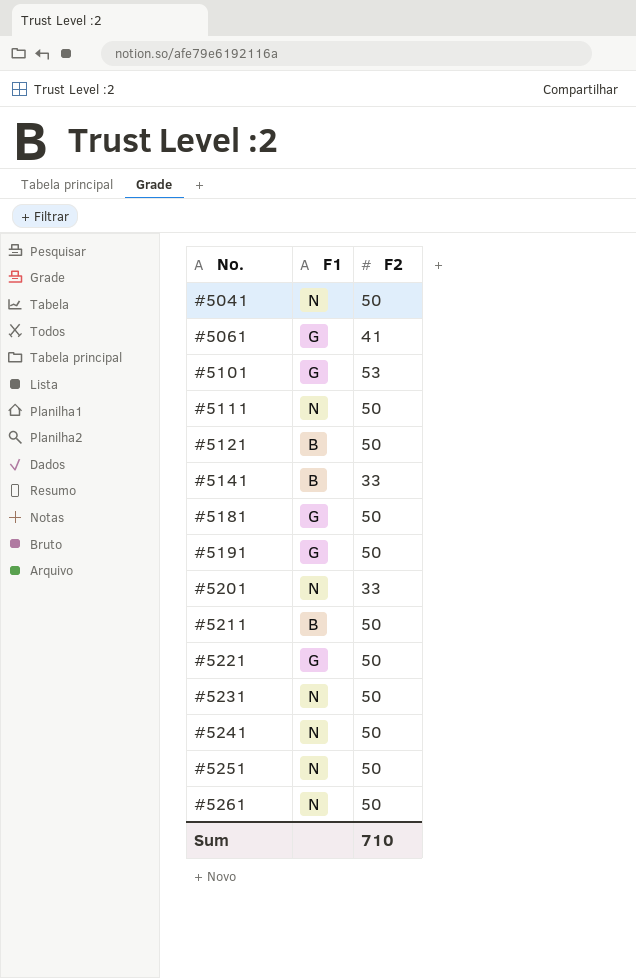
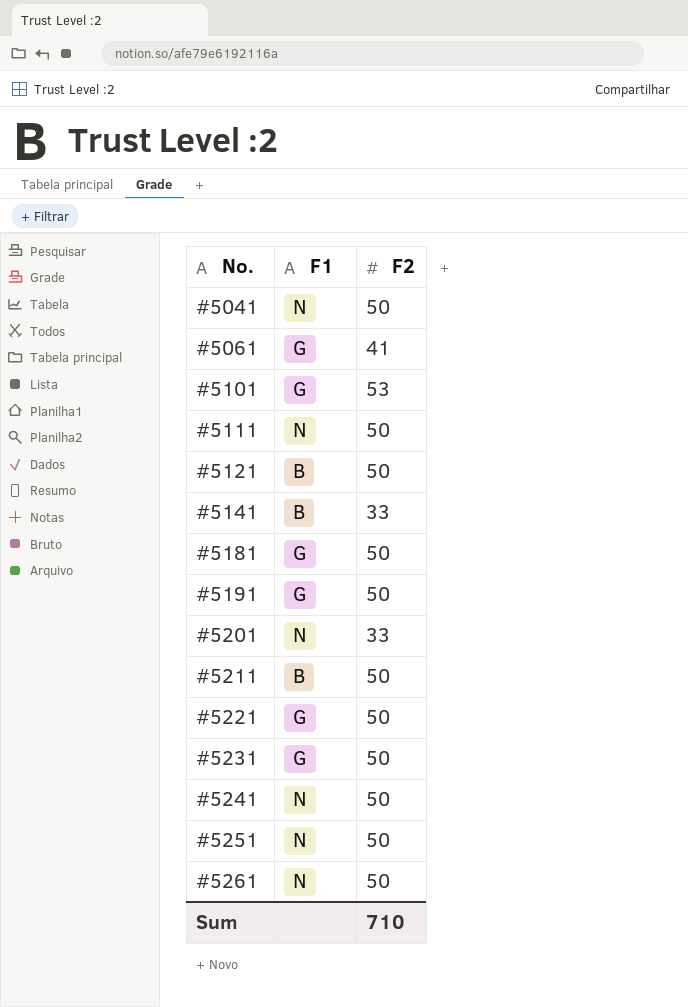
#5231 | F1: N -> G

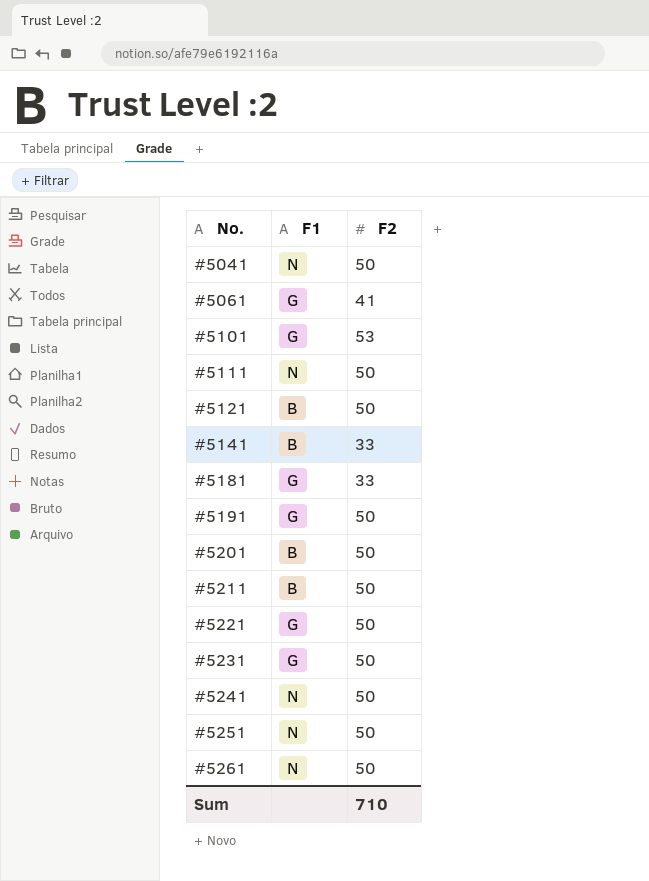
#5181 | F2: 50 -> 33
#5201 | F1: N -> B
#5201 | F2: 33 -> 50

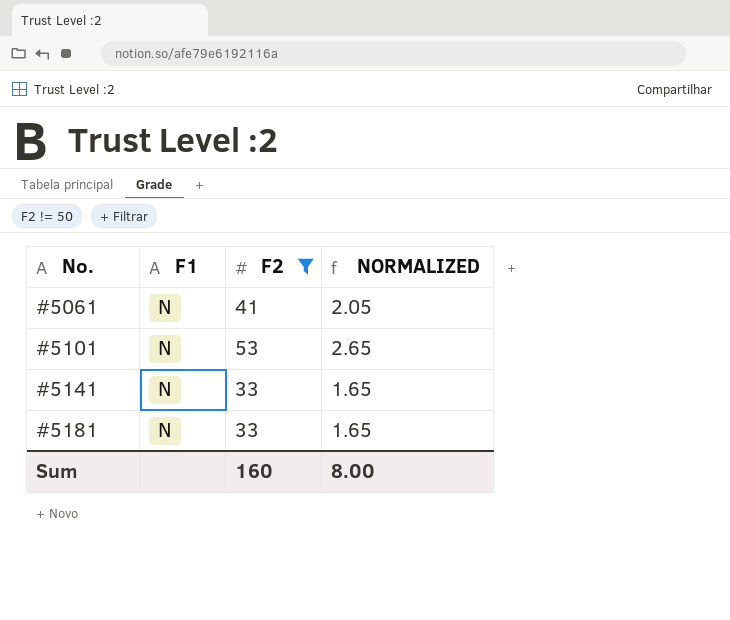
filter: none -> F2 != 50
column NORMALIZED | formula: none -> [F2] * 0.05
#5061 | F1: G -> N
#5101 | F1: G -> N
#5141 | F1: B -> N
#5181 | F1: G -> N
Sum | F2: 710 -> 160

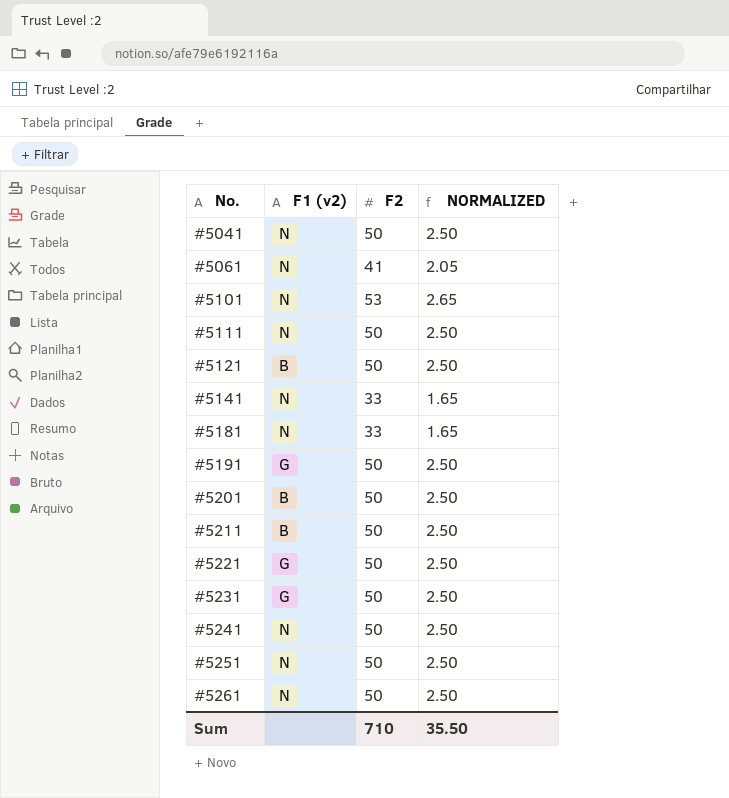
filter: F2 != 50 -> none
column name: F1 -> F1 (v2)
Sum | F2: 160 -> 710
Sum | NORMALIZED: 8.00 -> 35.50

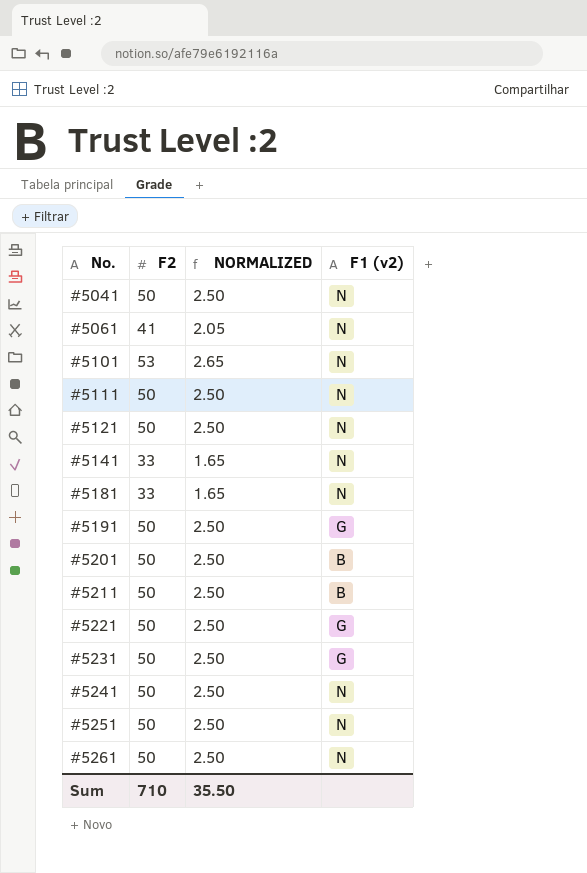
column F1 (v2) | position: 2 -> 4
#5121 | F1 (v2): B -> N

